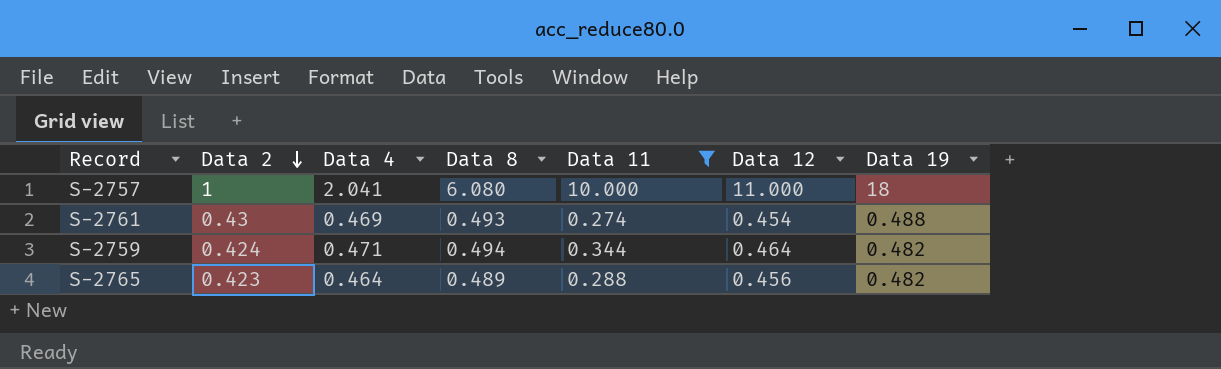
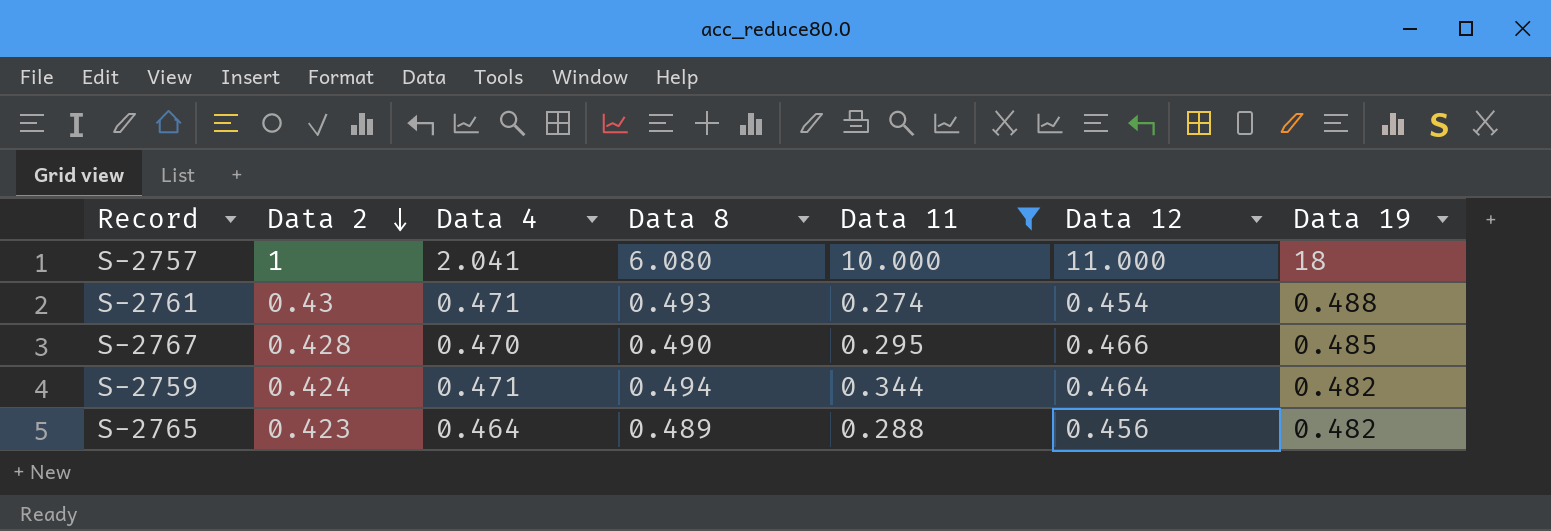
S-2761 | Data 4: 0.469 -> 0.471
row S-2767: none -> 0.428 | 0.470 | 0.490 | 0.295 | 0.466 | 0.485

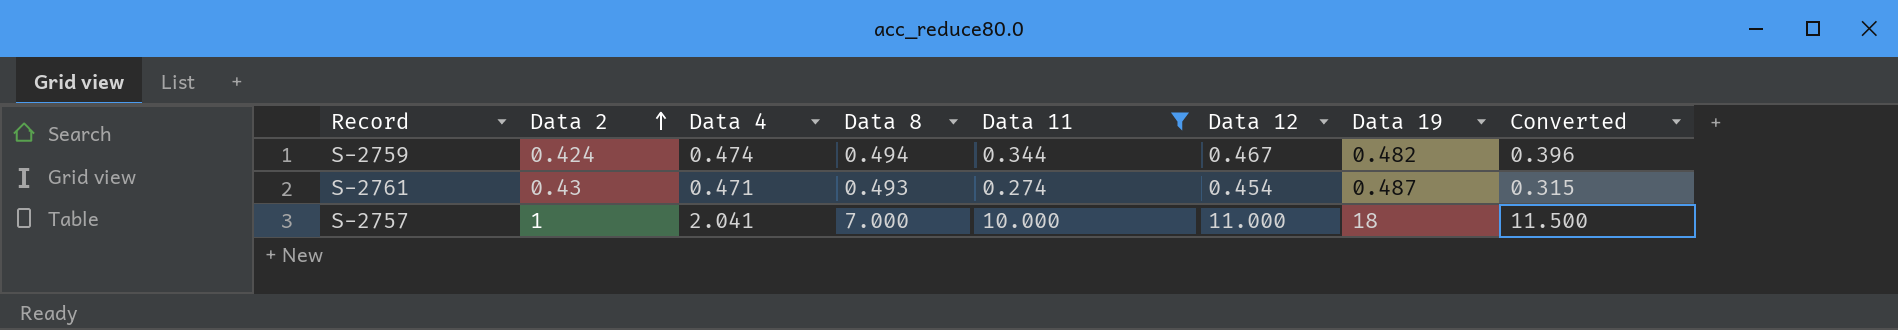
row order: Data 2 descending -> Data 2 ascending
column Converted | formula: none -> [Data 11] * 1.15
row S-2767: 0.428 | 0.470 | 0.490 | 0.295 | 0.466 | 0.485 -> none
row S-2765: 0.423 | 0.464 | 0.489 | 0.288 | 0.456 | 0.482 -> none
S-2759 | Data 4: 0.471 -> 0.474
S-2759 | Data 12: 0.464 -> 0.467
S-2761 | Data 19: 0.488 -> 0.487
S-2757 | Data 8: 6.080 -> 7.000

